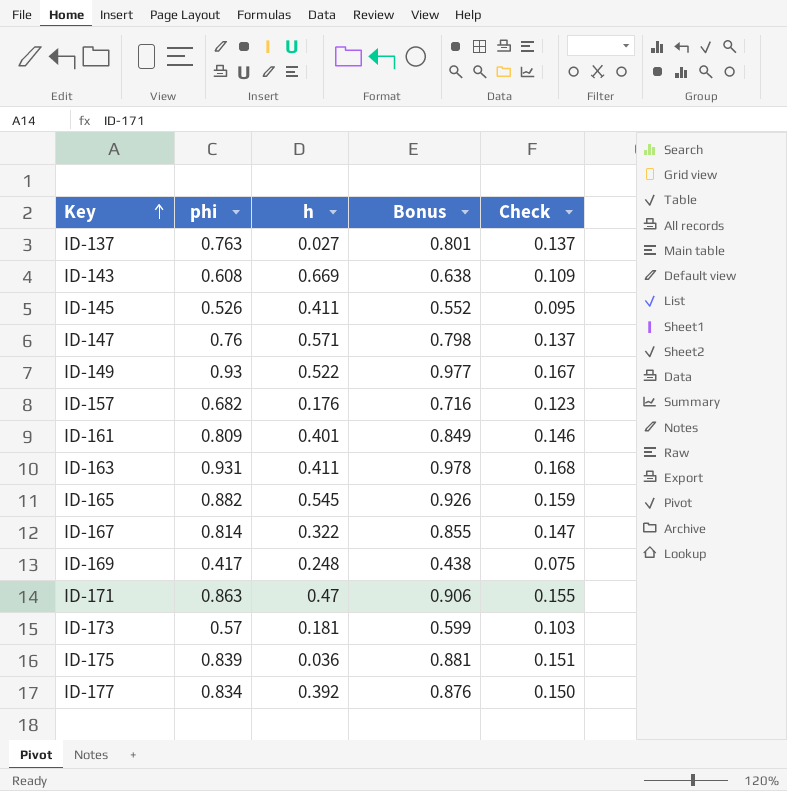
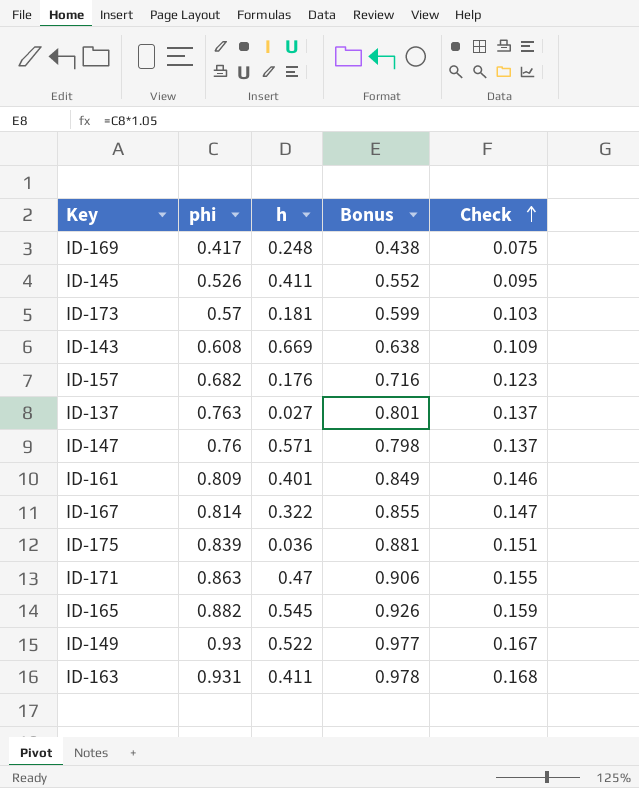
row order: Key ascending -> Check ascending
row ID-177: 0.834 | 0.392 | 0.876 | 0.150 -> none

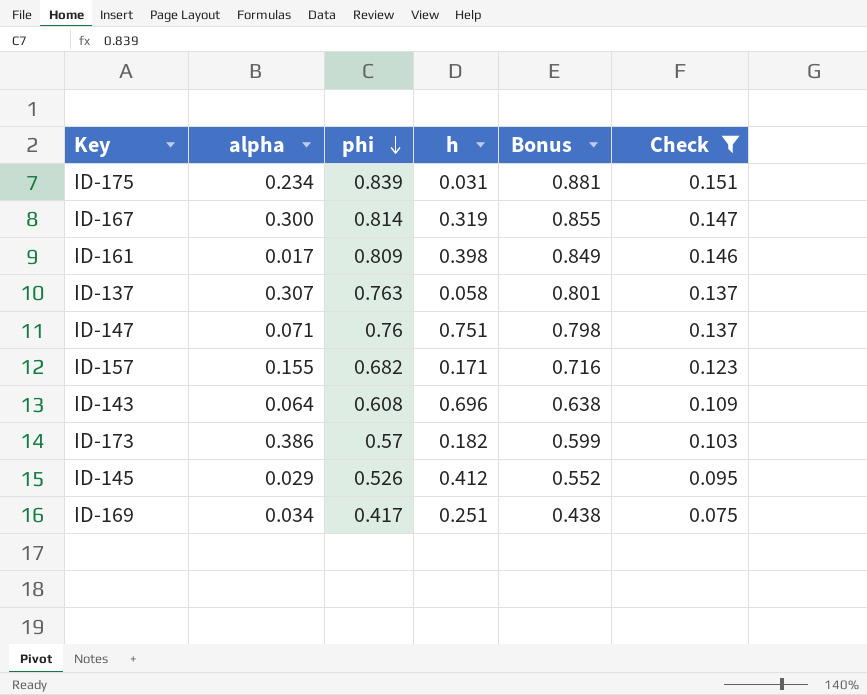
filter: none -> Check <= 0.151
row order: Check ascending -> phi descending
column alpha | position: none -> 2
ID-175 | h: 0.036 -> 0.031
ID-167 | h: 0.322 -> 0.319
ID-161 | h: 0.401 -> 0.398
ID-137 | h: 0.027 -> 0.058
ID-147 | h: 0.571 -> 0.751
ID-157 | h: 0.176 -> 0.171
ID-143 | h: 0.669 -> 0.696
ID-173 | h: 0.181 -> 0.182
ID-145 | h: 0.411 -> 0.412
ID-169 | h: 0.248 -> 0.251

